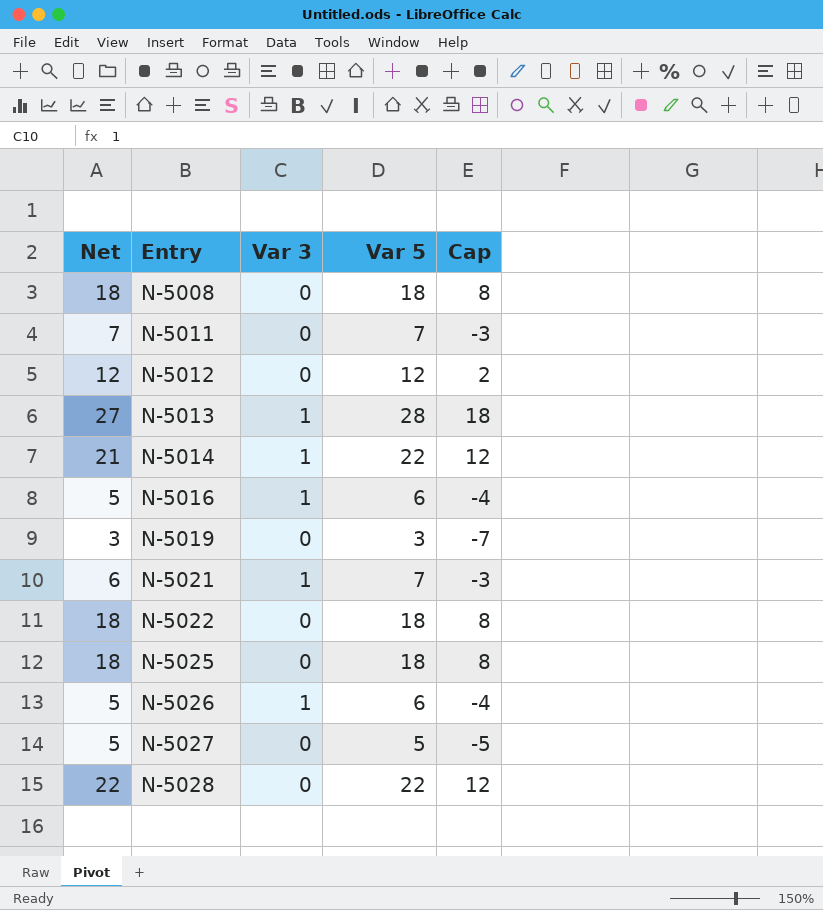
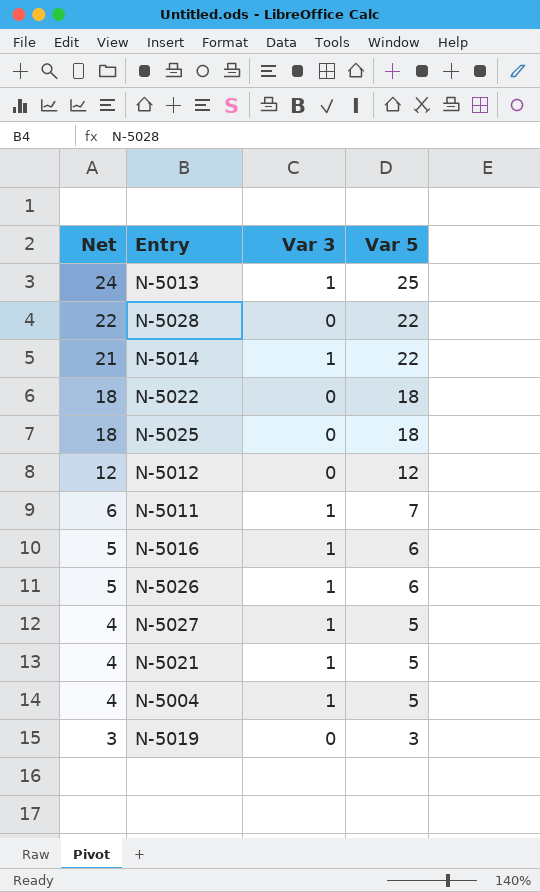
row order: Entry ascending -> Net descending
column Cap | formula: [Var 5] - 10 -> none
row N-5008: 18 | 0 | 18 | 8 -> none
N-5013 | Net: 27 -> 24
N-5013 | Var 5: 28 -> 25
N-5011 | Net: 7 -> 6
N-5011 | Var 3: 0 -> 1
N-5027 | Net: 5 -> 4
N-5027 | Var 3: 0 -> 1
N-5021 | Net: 6 -> 4
N-5021 | Var 5: 7 -> 5
row N-5004: none -> 4 | 1 | 5

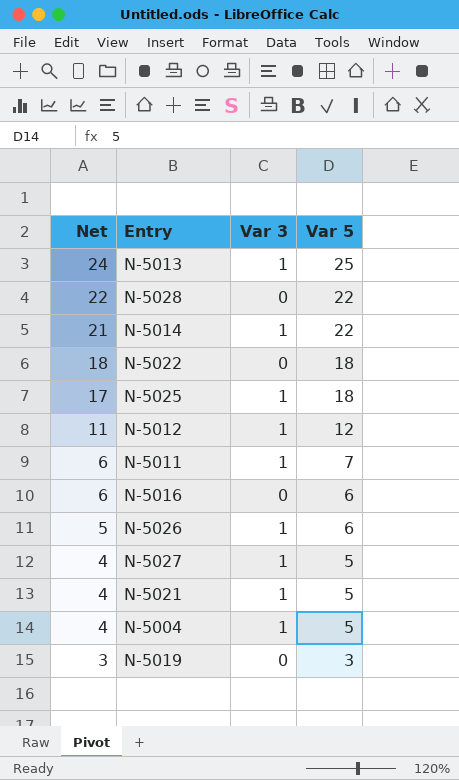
N-5025 | Net: 18 -> 17
N-5025 | Var 3: 0 -> 1
N-5012 | Net: 12 -> 11
N-5012 | Var 3: 0 -> 1
N-5016 | Net: 5 -> 6
N-5016 | Var 3: 1 -> 0

